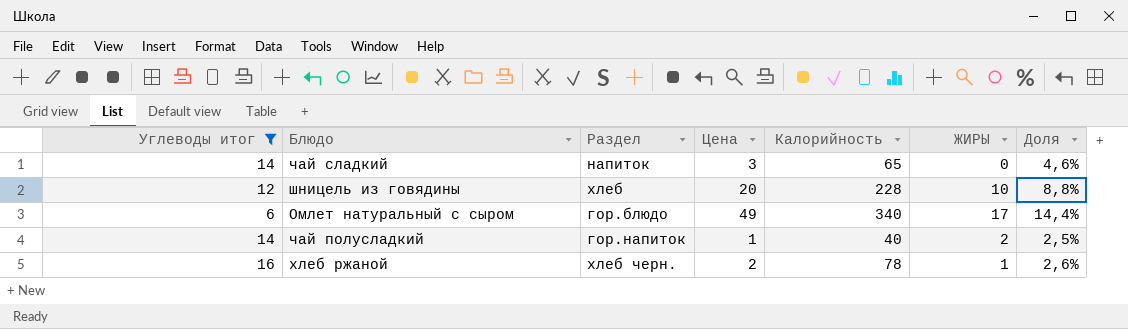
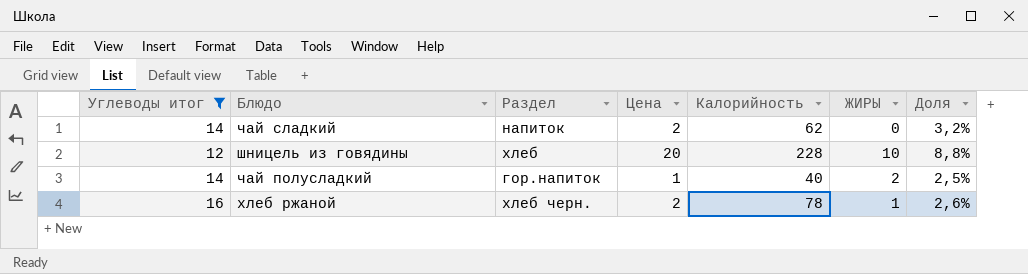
row Омлет натуральный с сыром: 6 | гор.блюдо | 49 | 340 | 17 | 14,4% -> none
чай сладкий | Цена: 3 -> 2
чай сладкий | Калорийность: 65 -> 62
чай сладкий | Доля: 4,6% -> 3,2%

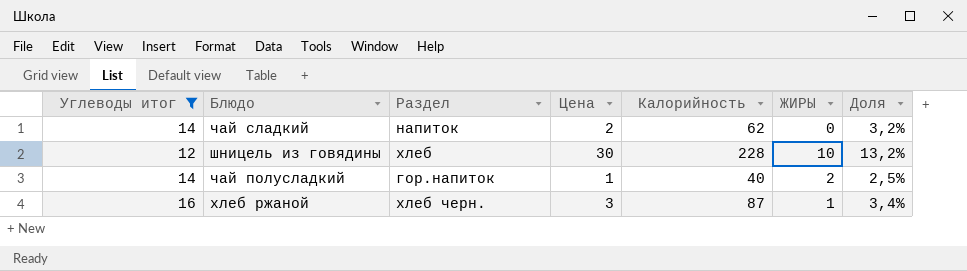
шницель из говядины | Цена: 20 -> 30
шницель из говядины | Доля: 8,8% -> 13,2%
хлеб ржаной | Цена: 2 -> 3
хлеб ржаной | Калорийность: 78 -> 87
хлеб ржаной | Доля: 2,6% -> 3,4%

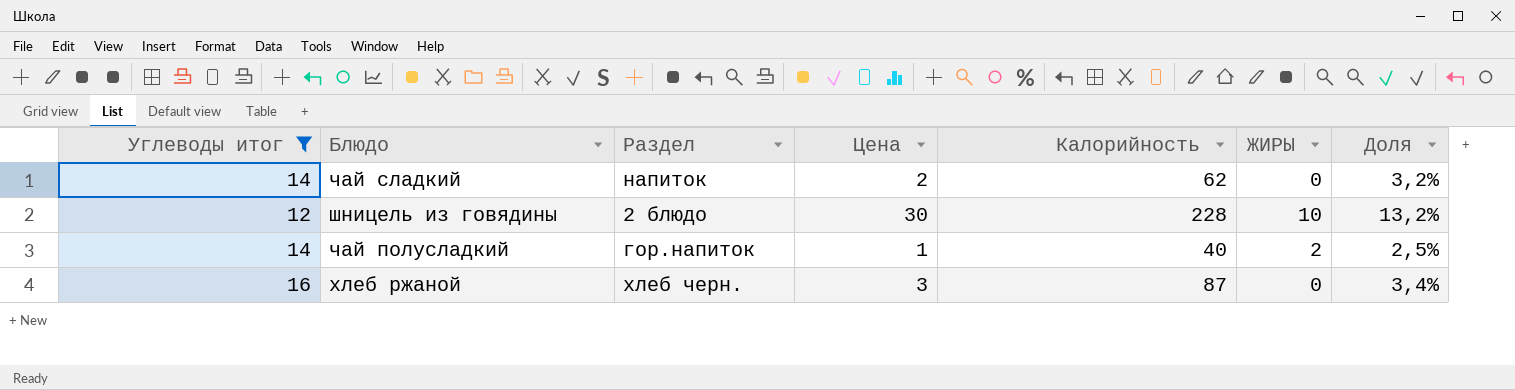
шницель из говядины | Раздел: хлеб -> 2 блюдо
хлеб ржаной | ЖИРЫ: 1 -> 0

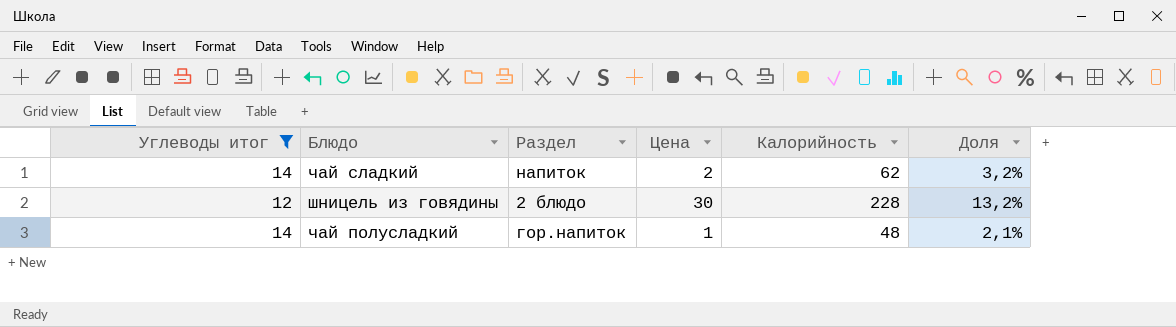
column ЖИРЫ | position: 6 -> none
row хлеб ржаной: 16 | хлеб черн. | 3 | 87 | 0 | 3,4% -> none
чай полусладкий | Калорийность: 40 -> 48
чай полусладкий | Доля: 2,5% -> 2,1%

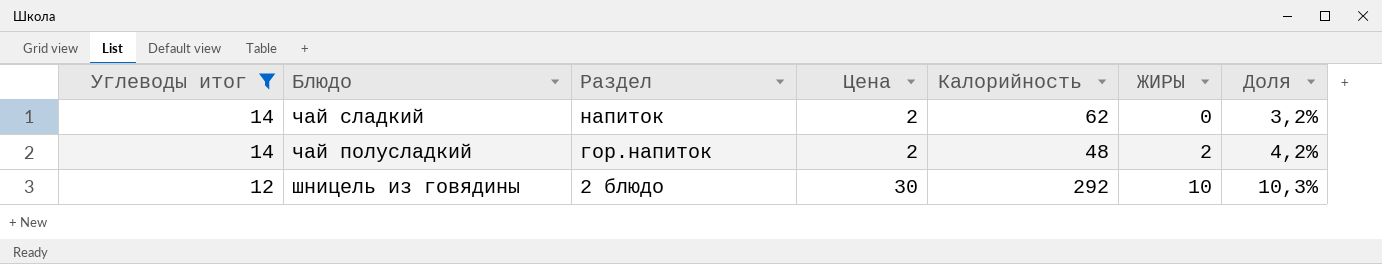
row order: none -> Углеводы итог descending
column ЖИРЫ | position: none -> 6
чай полусладкий | Цена: 1 -> 2
чай полусладкий | Доля: 2,1% -> 4,2%
шницель из говядины | Калорийность: 228 -> 292
шницель из говядины | Доля: 13,2% -> 10,3%

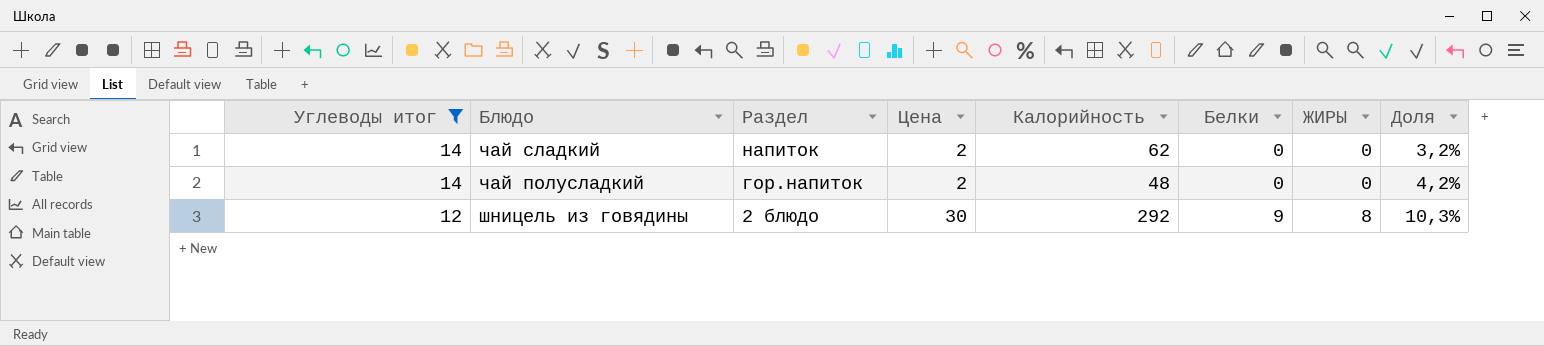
column Белки | position: none -> 6
чай полусладкий | ЖИРЫ: 2 -> 0
шницель из говядины | ЖИРЫ: 10 -> 8

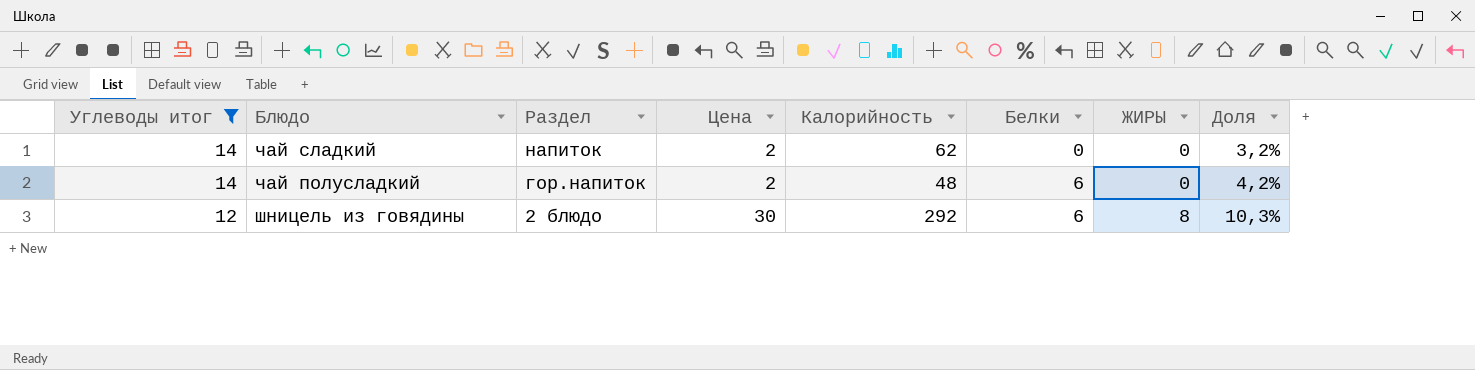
чай полусладкий | Белки: 0 -> 6
шницель из говядины | Белки: 9 -> 6

